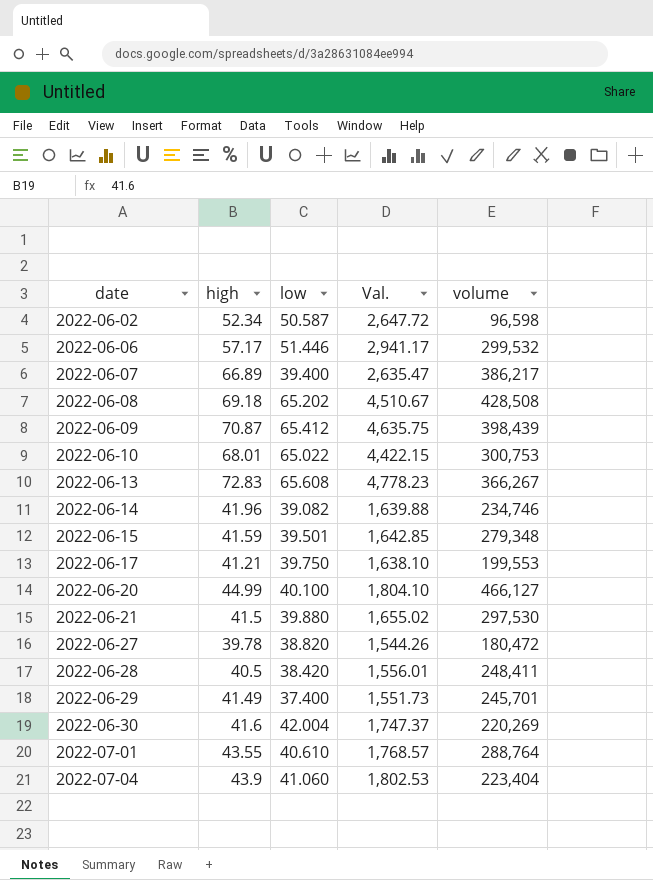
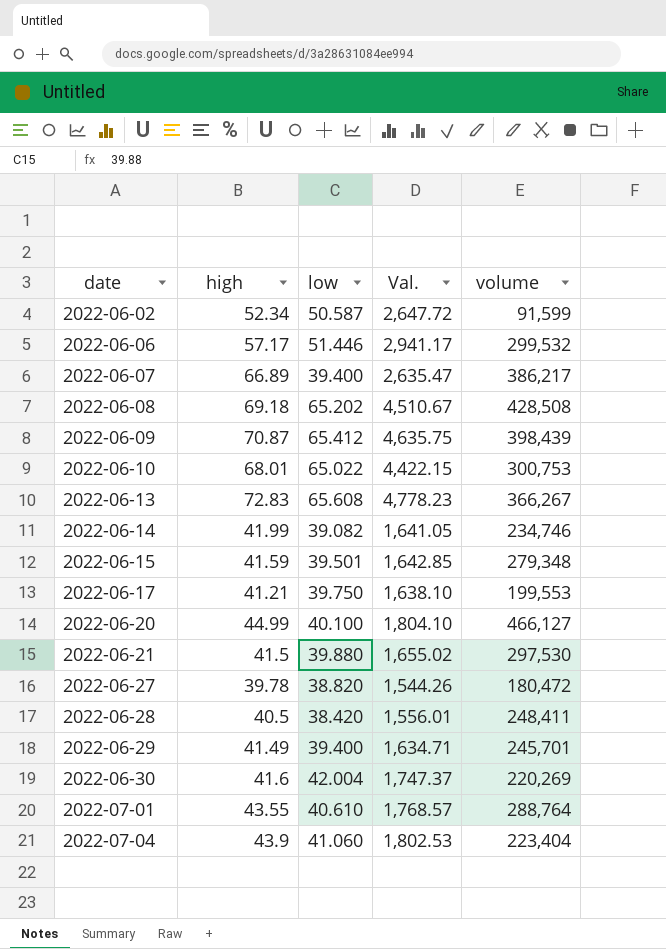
2022-06-02 | volume: 96,598 -> 91,599
2022-06-14 | high: 41.96 -> 41.99
2022-06-14 | Val.: 1,639.88 -> 1,641.05
2022-06-29 | low: 37.400 -> 39.400
2022-06-29 | Val.: 1,551.73 -> 1,634.71

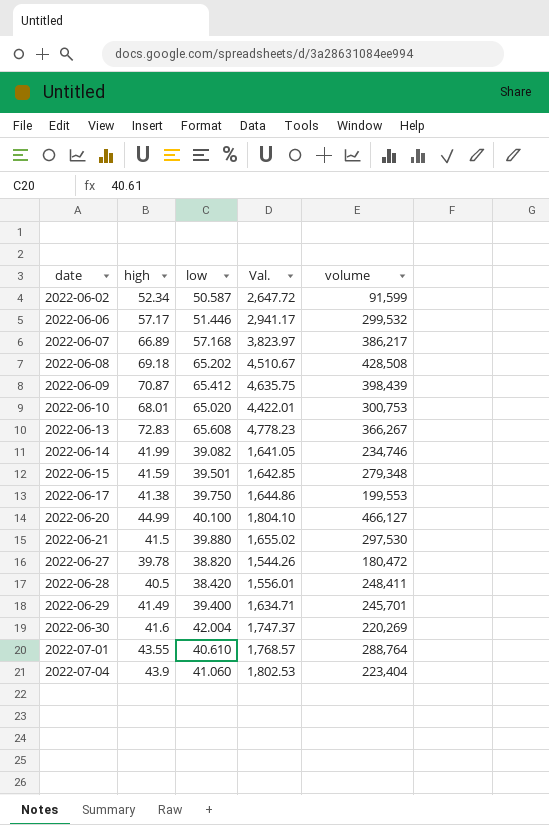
2022-06-07 | low: 39.400 -> 57.168
2022-06-07 | Val.: 2,635.47 -> 3,823.97
2022-06-10 | low: 65.022 -> 65.020
2022-06-10 | Val.: 4,422.15 -> 4,422.01
2022-06-17 | high: 41.21 -> 41.38
2022-06-17 | Val.: 1,638.10 -> 1,644.86

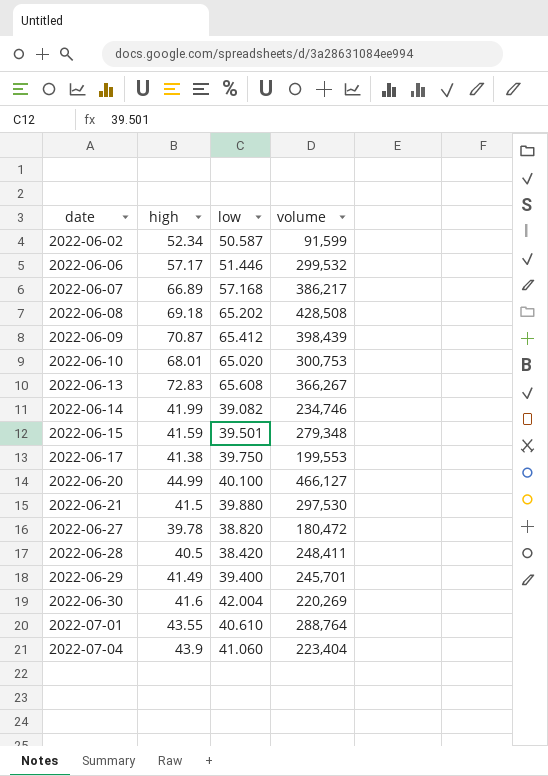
column Val. | formula: [high] * [low] -> none

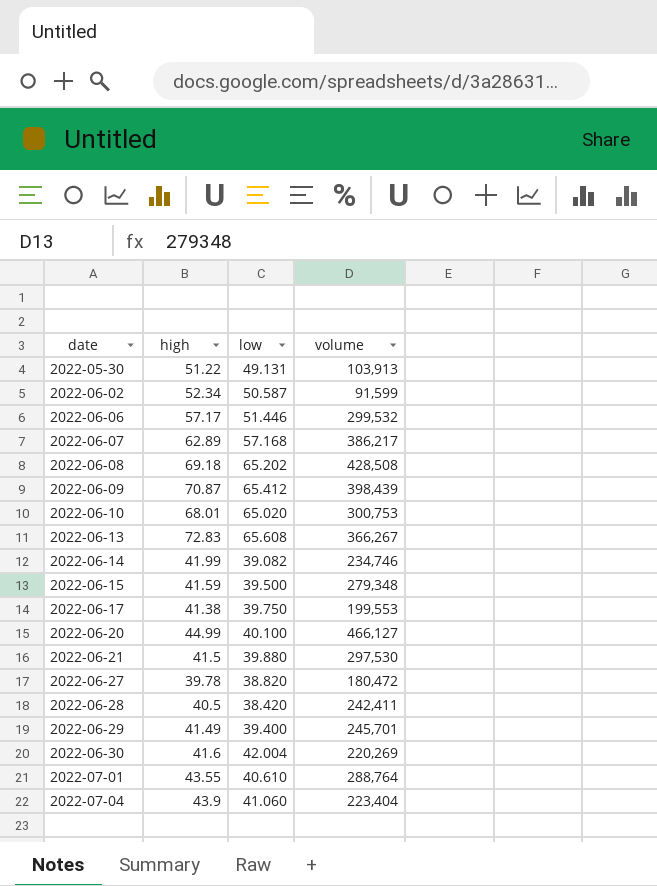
row 2022-05-30: none -> 51.22 | 49.131 | 103,913
2022-06-07 | high: 66.89 -> 62.89
2022-06-15 | low: 39.501 -> 39.500
2022-06-28 | volume: 248,411 -> 242,411

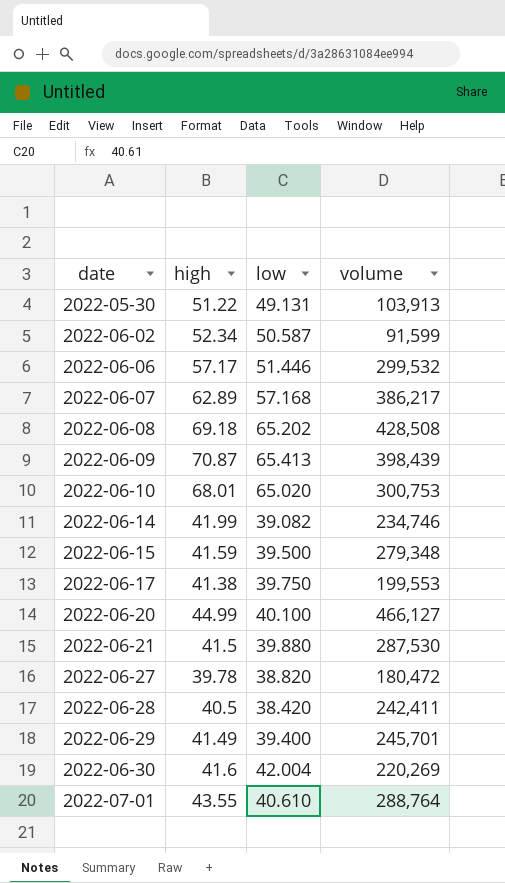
row 2022-06-13: 72.83 | 65.608 | 366,267 -> none
row 2022-07-04: 43.9 | 41.060 | 223,404 -> none
2022-06-09 | low: 65.412 -> 65.413
2022-06-21 | volume: 297,530 -> 287,530

